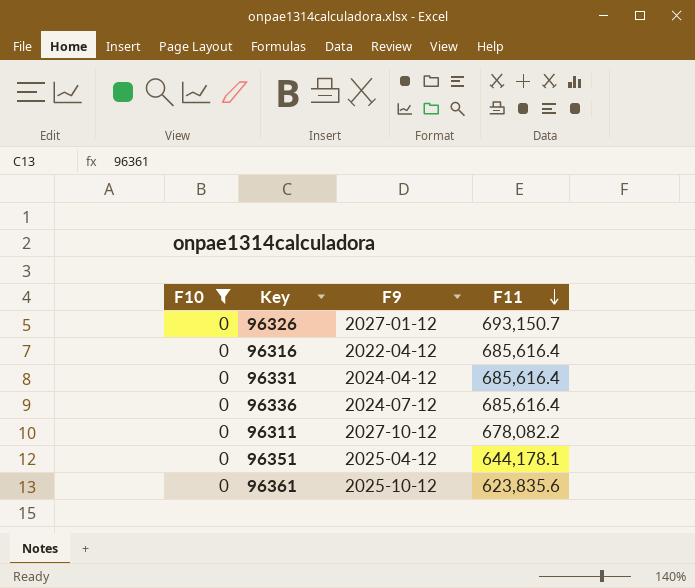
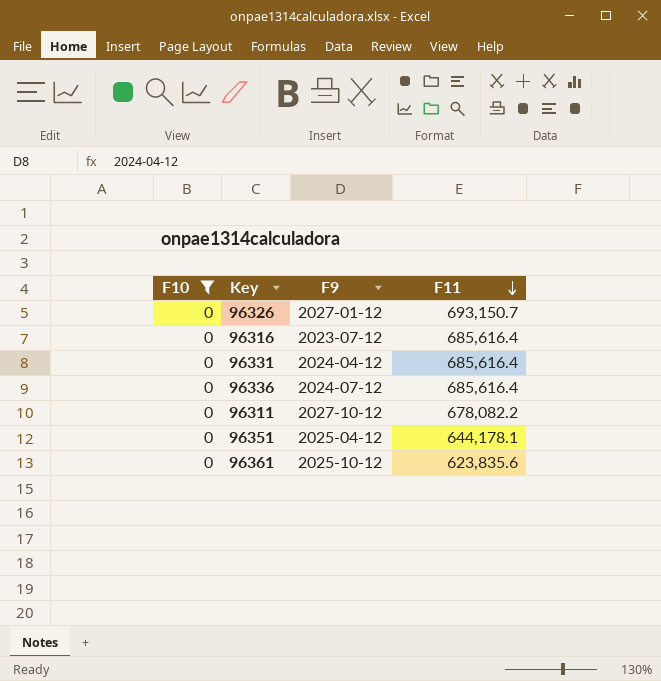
96316 | F9: 2022-04-12 -> 2023-07-12

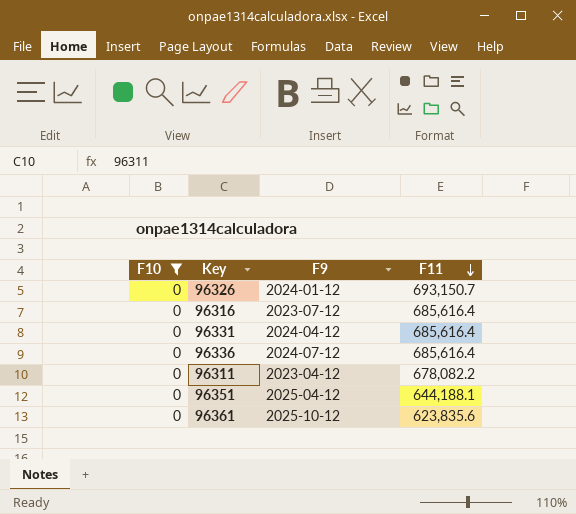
96326 | F9: 2027-01-12 -> 2024-01-12
96311 | F9: 2027-10-12 -> 2023-04-12
96351 | F11: 644,178.1 -> 644,188.1

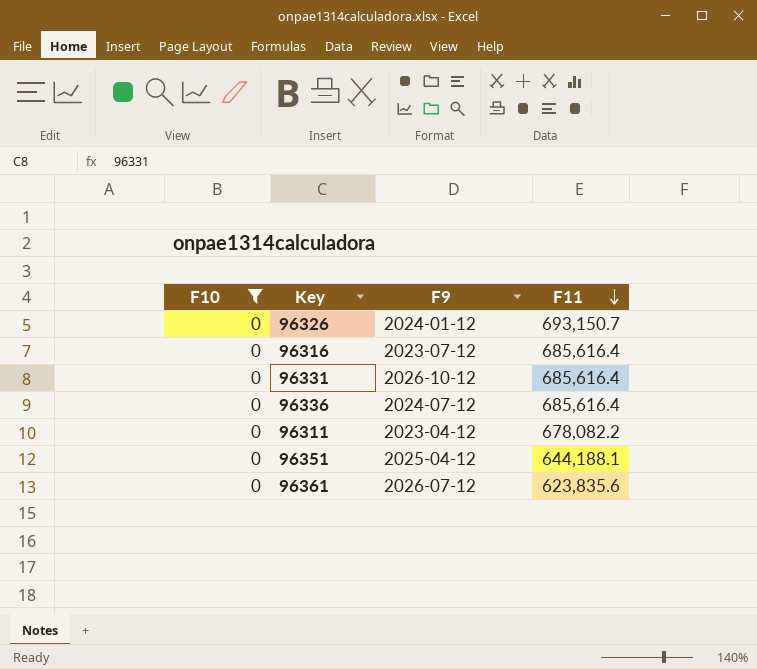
96331 | F9: 2024-04-12 -> 2026-10-12
96361 | F9: 2025-10-12 -> 2026-07-12

